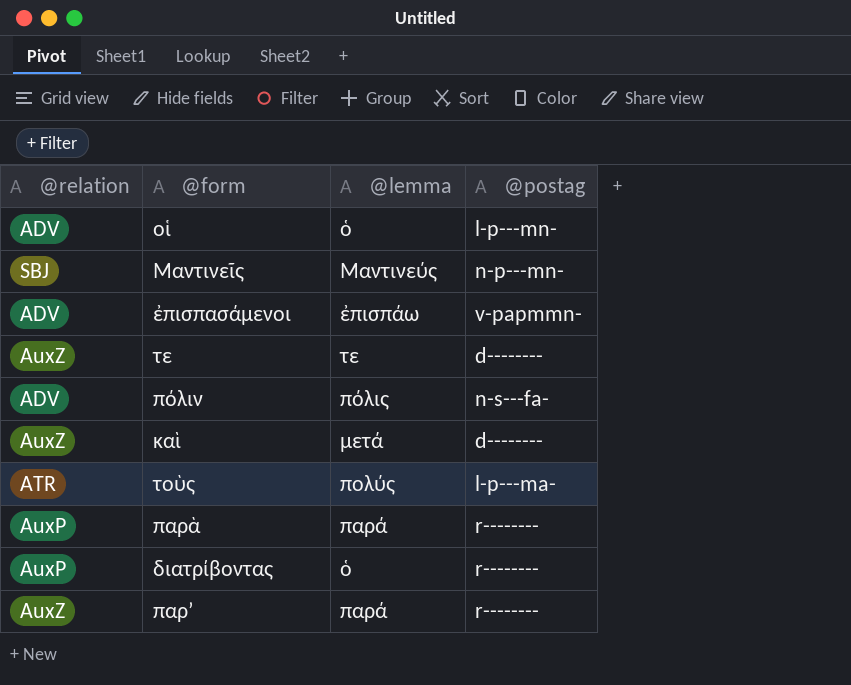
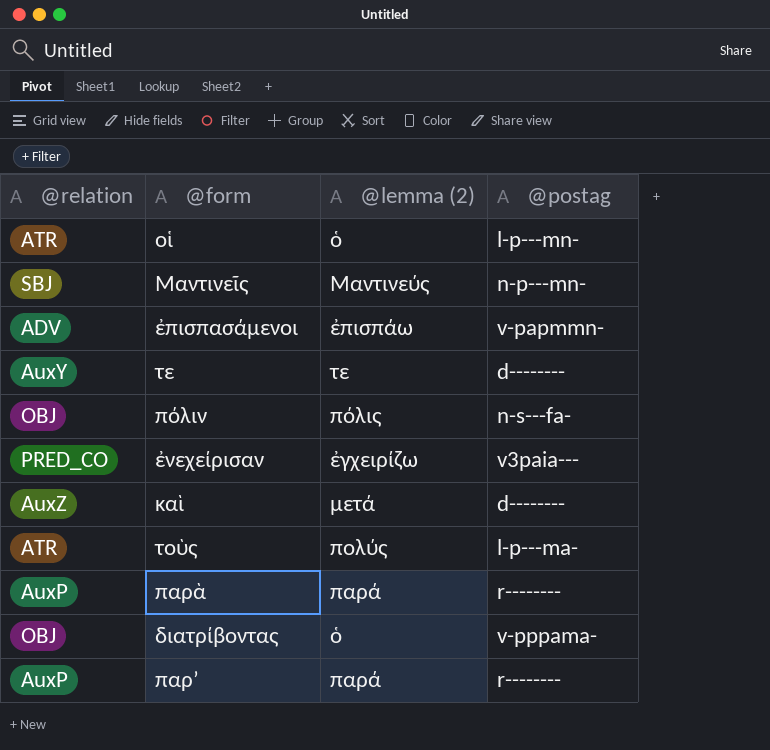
column name: @lemma -> @lemma (2)
οἱ | @relation: ADV -> ATR
τε | @relation: AuxZ -> AuxY
πόλιν | @relation: ADV -> OBJ
row ἐνεχείρισαν: none -> PRED_CO | ἐγχειρίζω | v3paia---
διατρίβοντας | @relation: AuxP -> OBJ
διατρίβοντας | @postag: r-------- -> v-pppama-
παρʼ | @relation: AuxZ -> AuxP

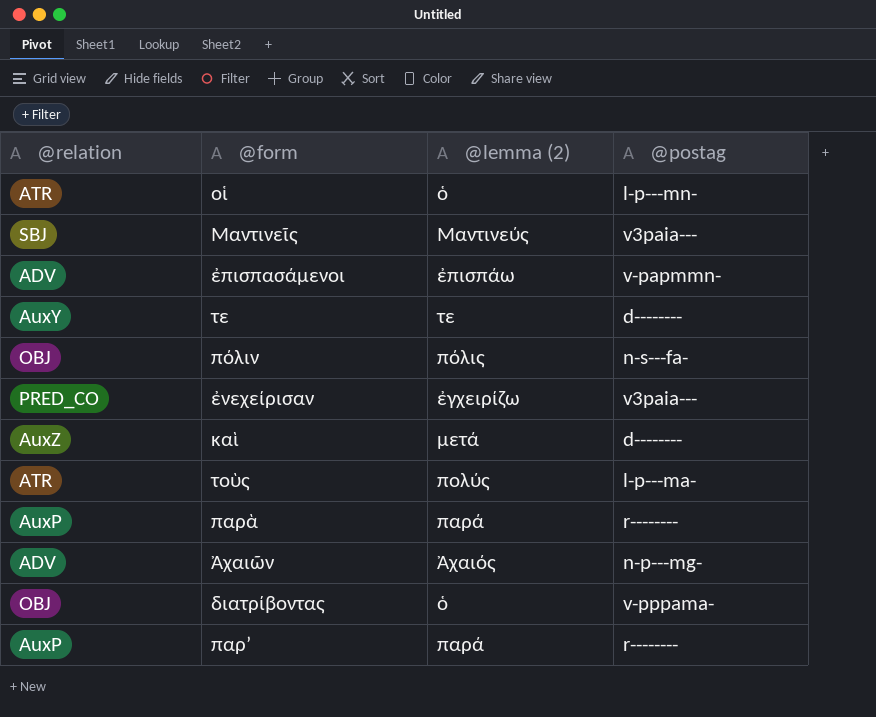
Μαντινεῖς | @postag: n-p---mn- -> v3paia---
row Ἀχαιῶν: none -> ADV | Ἀχαιός | n-p---mg-

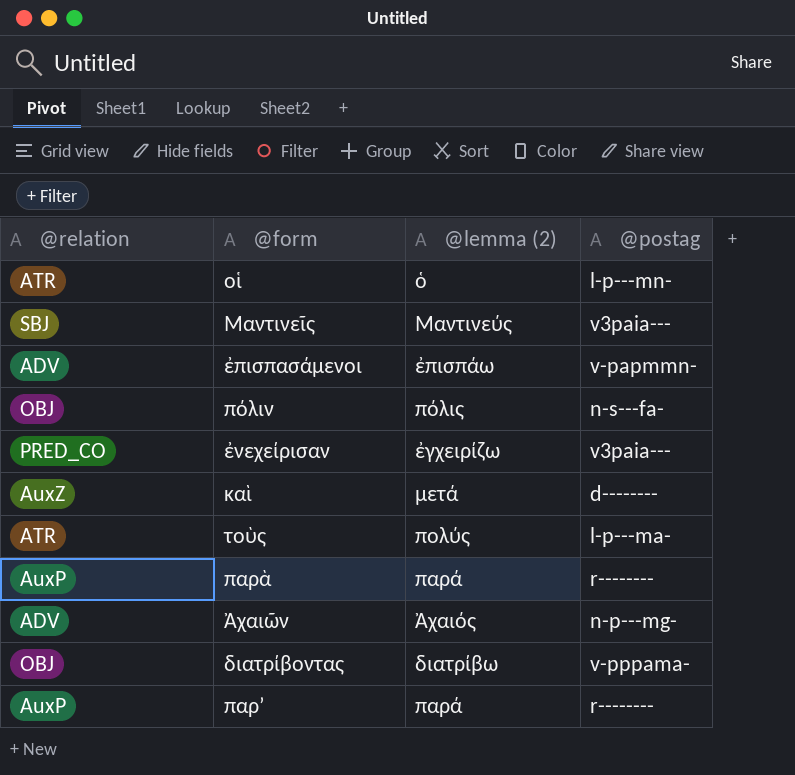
row τε: AuxY | τε | d-------- -> none
διατρίβοντας | @lemma (2): ὁ -> διατρίβω

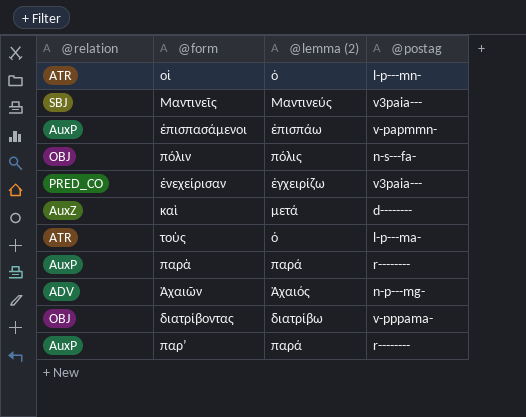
ἐπισπασάμενοι | @relation: ADV -> AuxP
τοὺς | @lemma (2): πολύς -> ὁ

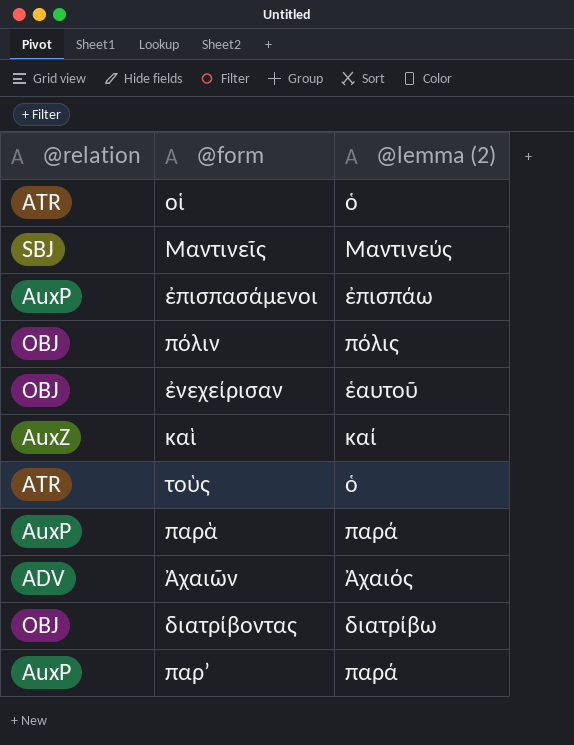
column @postag | position: 4 -> none
ἐνεχείρισαν | @relation: PRED_CO -> OBJ
ἐνεχείρισαν | @lemma (2): ἐγχειρίζω -> ἑαυτοῦ
καὶ | @lemma (2): μετά -> καί

